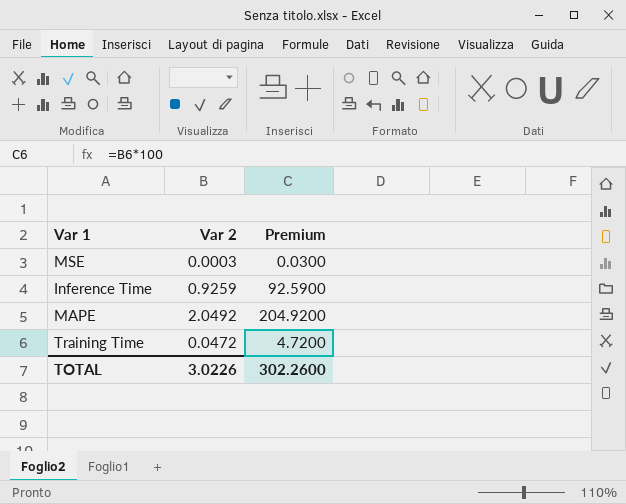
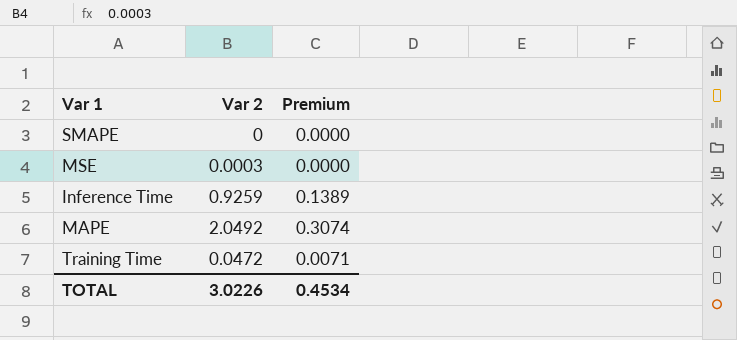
column Premium | formula: [Var 2] * 100 -> [Var 2] * 0.15
row SMAPE: none -> 0 | 0.0000
TOTAL | Premium: 302.2600 -> 0.4534

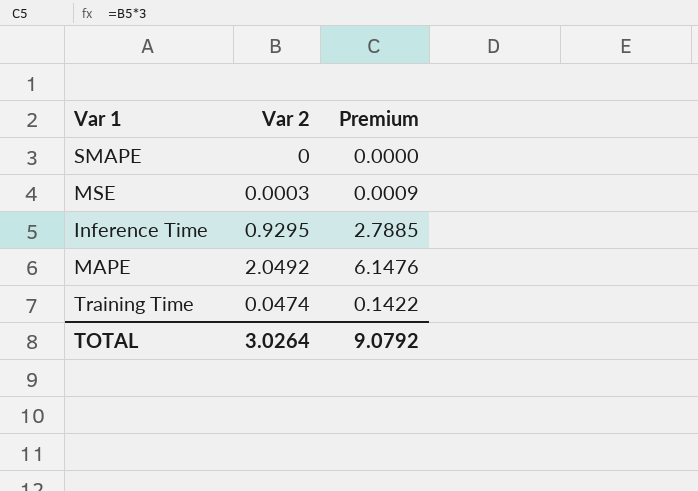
column Premium | formula: [Var 2] * 0.15 -> [Var 2] * 3
Inference Time | Var 2: 0.9259 -> 0.9295
Training Time | Var 2: 0.0472 -> 0.0474
TOTAL | Var 2: 3.0226 -> 3.0264
TOTAL | Premium: 0.4534 -> 9.0792

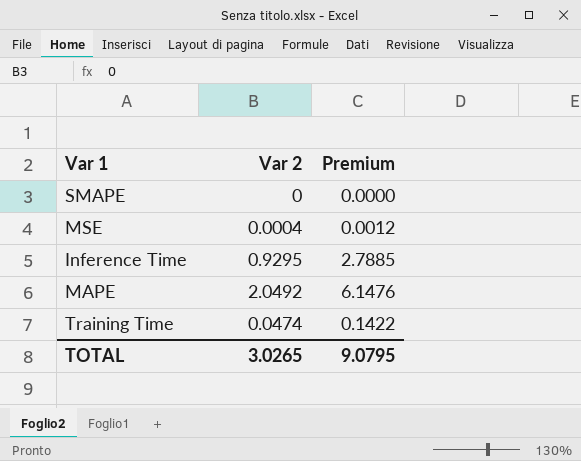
MSE | Var 2: 0.0003 -> 0.0004
MSE | Premium: 0.0009 -> 0.0012
TOTAL | Var 2: 3.0264 -> 3.0265
TOTAL | Premium: 9.0792 -> 9.0795

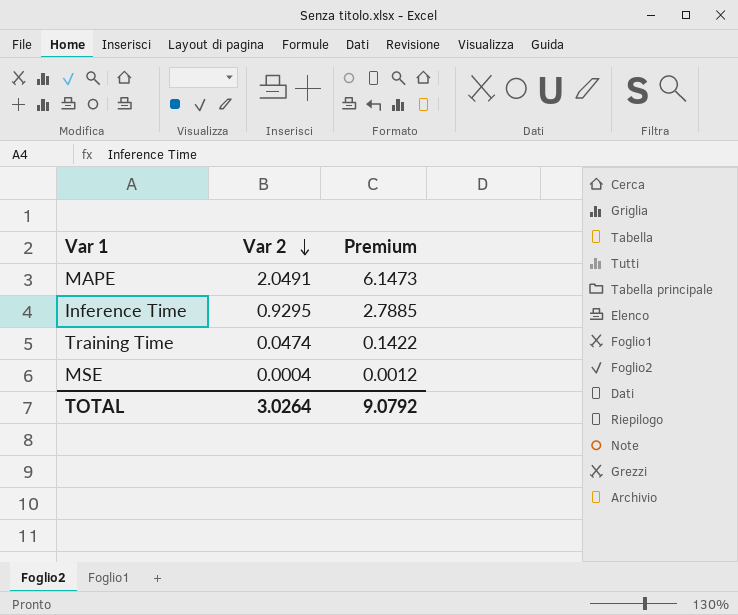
row order: none -> Var 2 descending
row SMAPE: 0 | 0.0000 -> none
MAPE | Var 2: 2.0492 -> 2.0491
MAPE | Premium: 6.1476 -> 6.1473
TOTAL | Var 2: 3.0265 -> 3.0264
TOTAL | Premium: 9.0795 -> 9.0792

